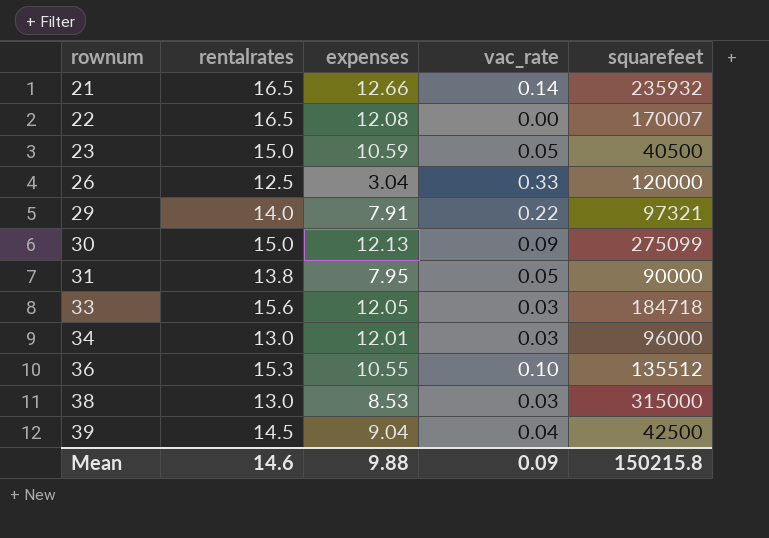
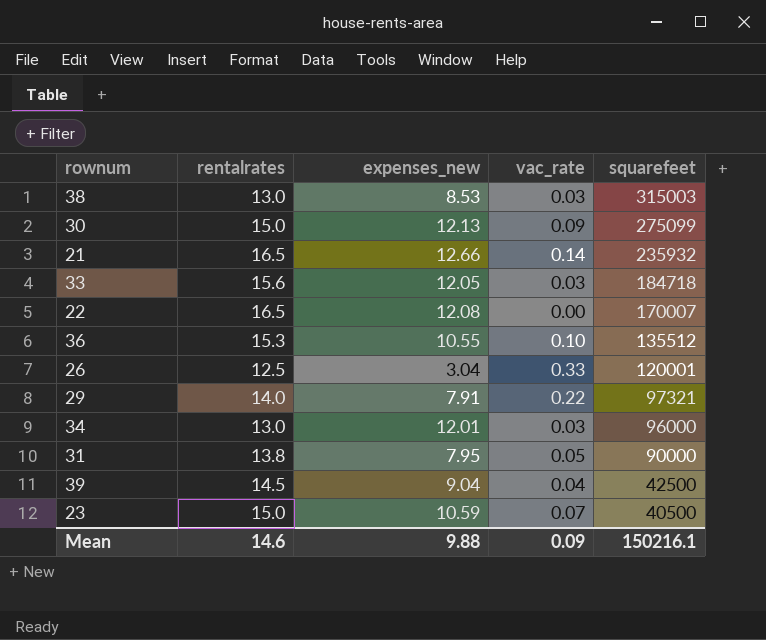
row order: rownum ascending -> squarefeet descending
column name: expenses -> expenses_new
38 | squarefeet: 315000 -> 315003
26 | squarefeet: 120000 -> 120001
23 | vac_rate: 0.05 -> 0.07
Mean | squarefeet: 150215.8 -> 150216.1

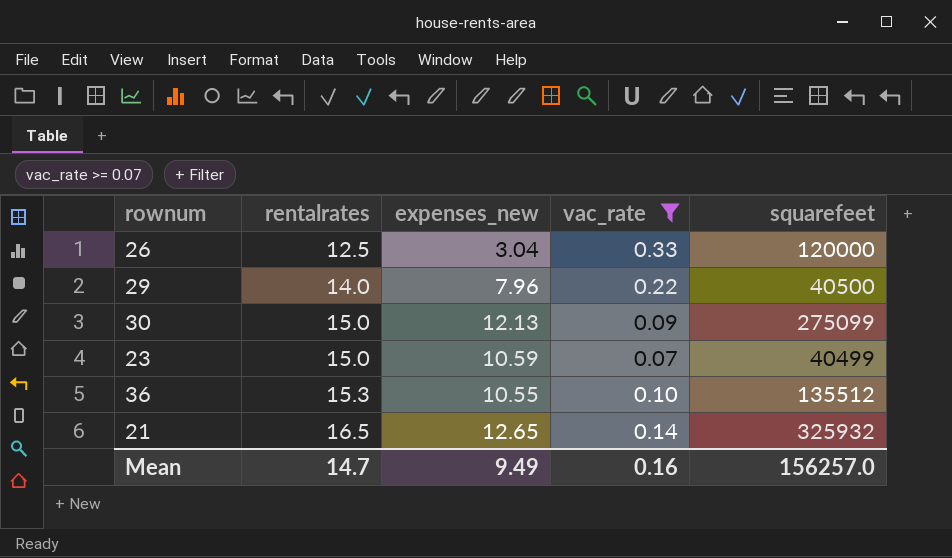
filter: none -> vac_rate >= 0.07
row order: squarefeet descending -> rentalrates ascending
26 | squarefeet: 120001 -> 120000
29 | expenses_new: 7.91 -> 7.96
29 | squarefeet: 97321 -> 40500
23 | squarefeet: 40500 -> 40499
21 | expenses_new: 12.66 -> 12.65
21 | squarefeet: 235932 -> 325932
Mean | rentalrates: 14.6 -> 14.7
Mean | expenses_new: 9.88 -> 9.49
Mean | vac_rate: 0.09 -> 0.16
Mean | squarefeet: 150216.1 -> 156257.0

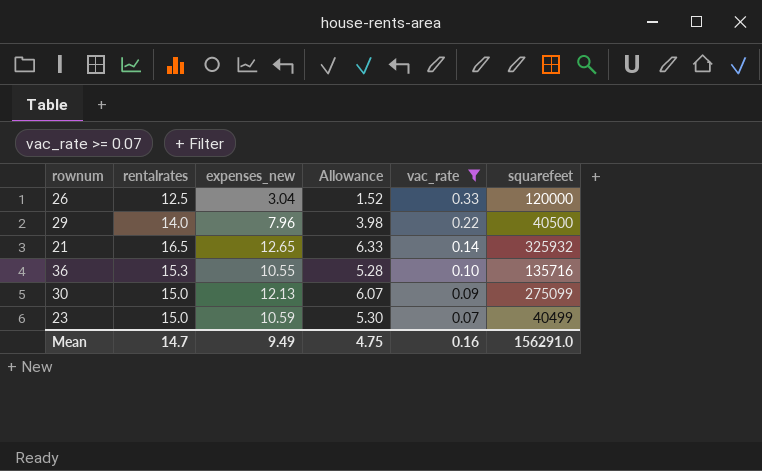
row order: rentalrates ascending -> vac_rate descending
column Allowance | formula: none -> [expenses_new] * 0.5
36 | squarefeet: 135512 -> 135716
Mean | squarefeet: 156257.0 -> 156291.0

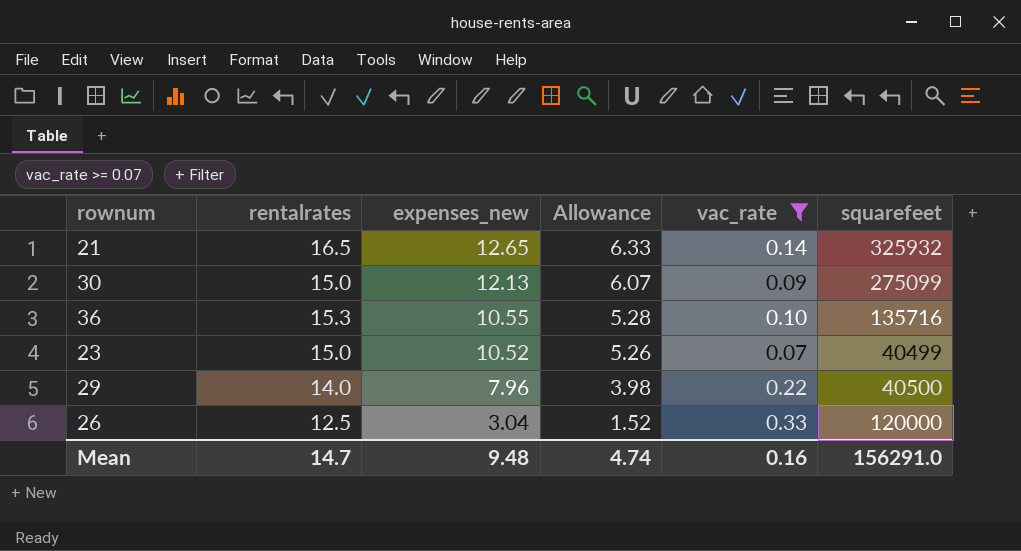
row order: vac_rate descending -> expenses_new descending
23 | expenses_new: 10.59 -> 10.52
23 | Allowance: 5.30 -> 5.26
Mean | expenses_new: 9.49 -> 9.48
Mean | Allowance: 4.75 -> 4.74

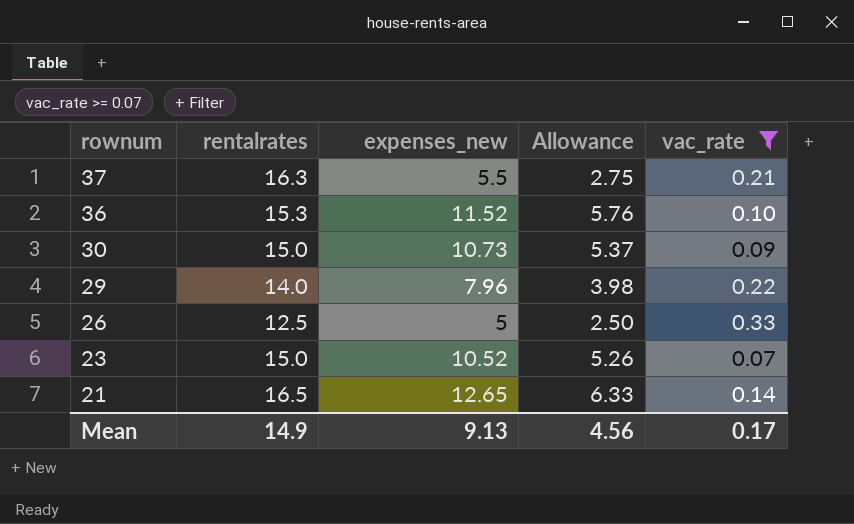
row order: expenses_new descending -> rownum descending
column squarefeet | position: 6 -> none
row 37: none -> 16.3 | 5.5 | 2.75 | 0.21
36 | expenses_new: 10.55 -> 11.52
36 | Allowance: 5.28 -> 5.76
30 | expenses_new: 12.13 -> 10.73
30 | Allowance: 6.07 -> 5.37
26 | expenses_new: 3.04 -> 5
26 | Allowance: 1.52 -> 2.50
Mean | rentalrates: 14.7 -> 14.9
Mean | expenses_new: 9.48 -> 9.13
Mean | Allowance: 4.74 -> 4.56
Mean | vac_rate: 0.16 -> 0.17

